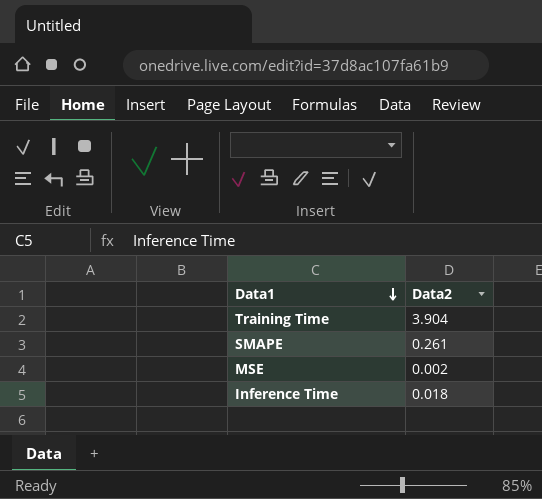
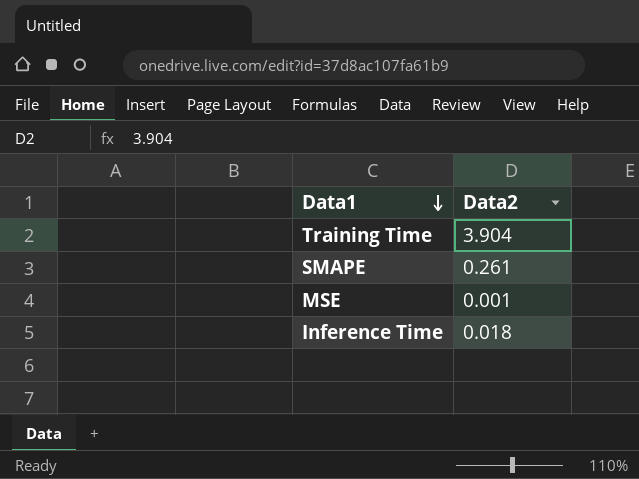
MSE | Data2: 0.002 -> 0.001

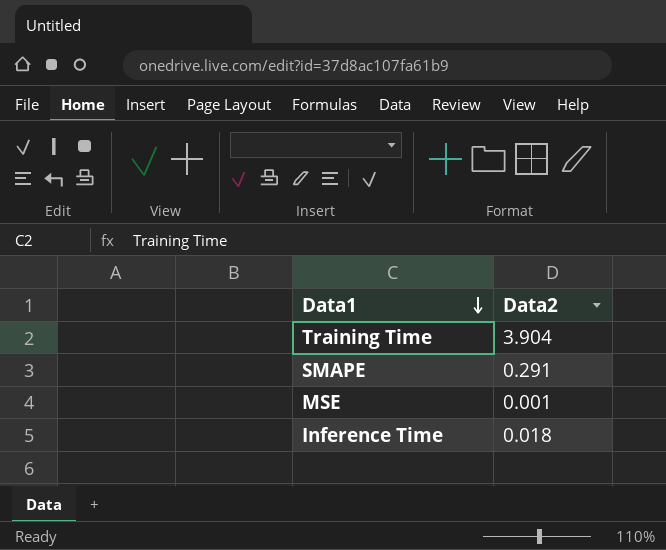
SMAPE | Data2: 0.261 -> 0.291

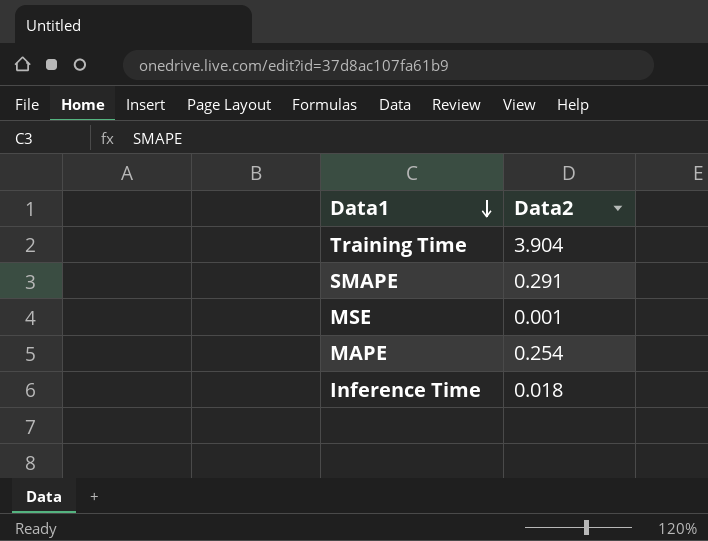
row MAPE: none -> 0.254

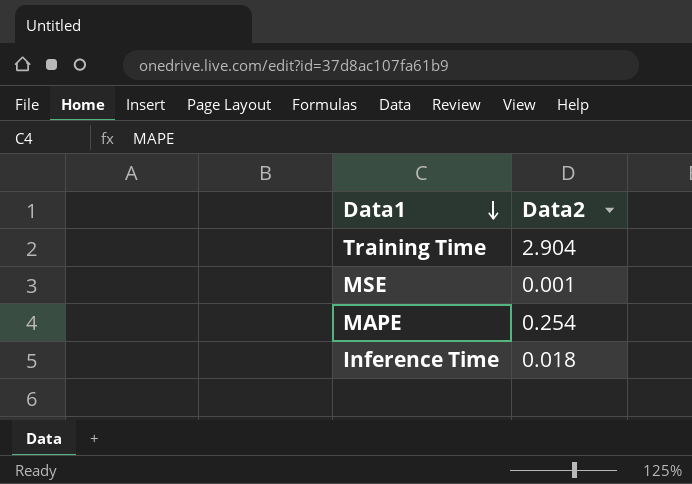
row SMAPE: 0.291 -> none
Training Time | Data2: 3.904 -> 2.904

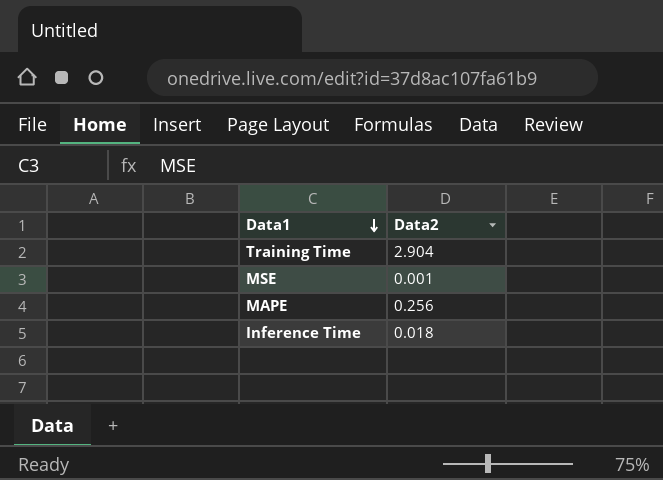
MAPE | Data2: 0.254 -> 0.256

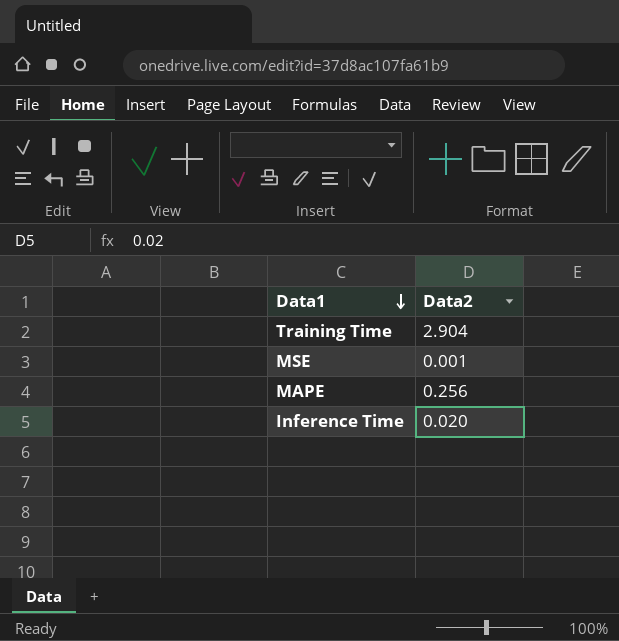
Inference Time | Data2: 0.018 -> 0.020

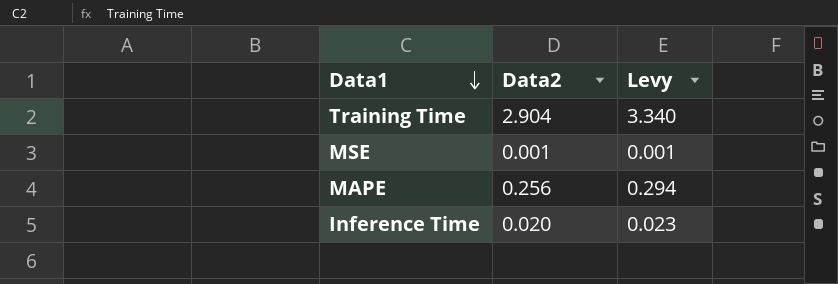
column Levy | formula: none -> [Data2] * 1.15

